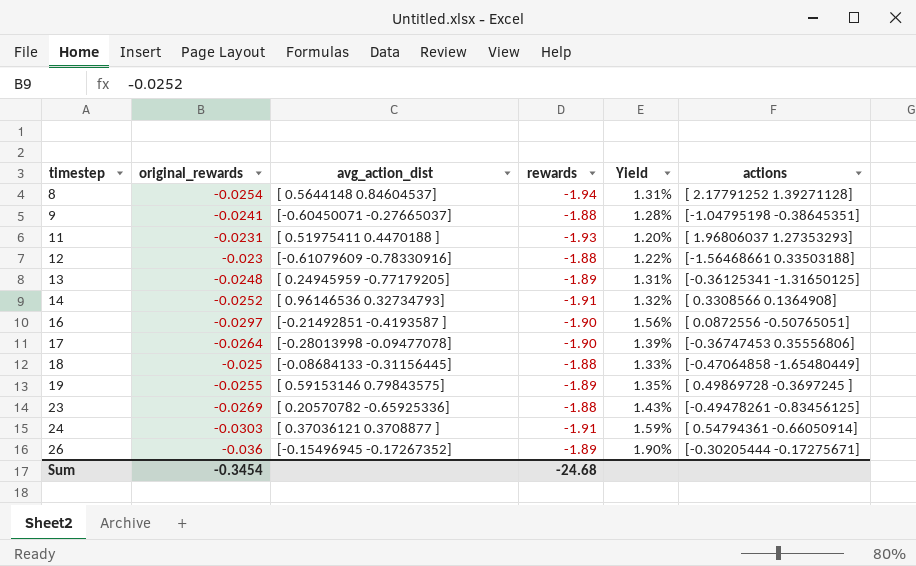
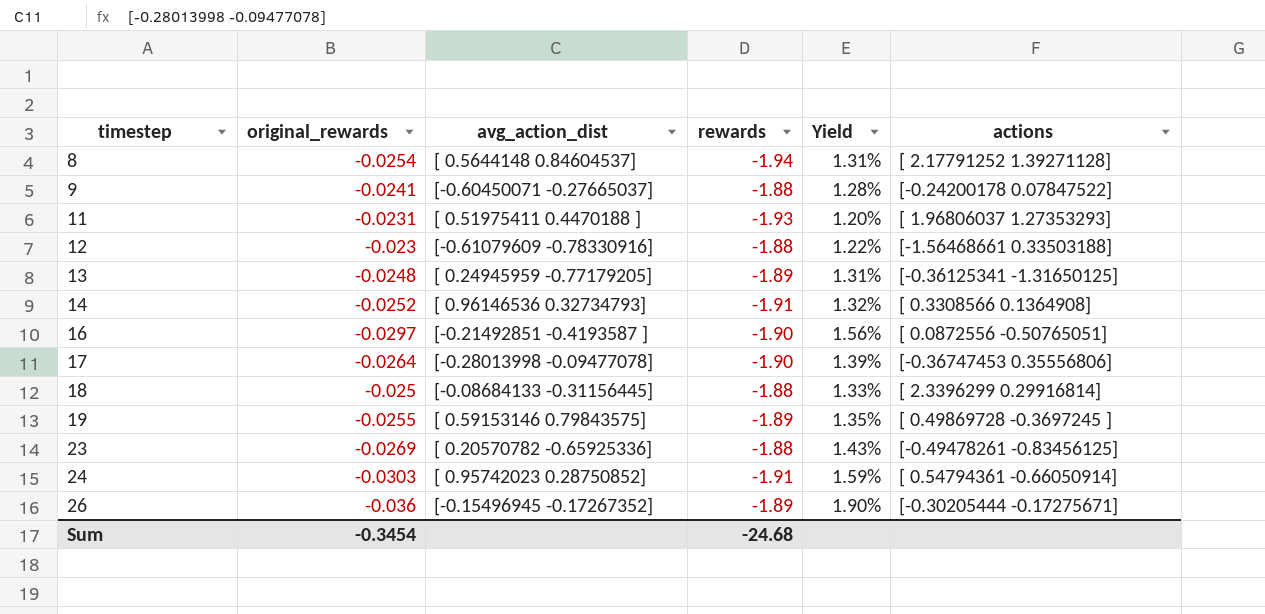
9 | actions: [-1.04795198 -0.38645351] -> [-0.24200178 0.07847522]
18 | actions: [-0.47064858 -1.65480449] -> [ 2.3396299 0.29916814]
24 | avg_action_dist: [ 0.37036121 0.3708877 ] -> [ 0.95742023 0.28750852]

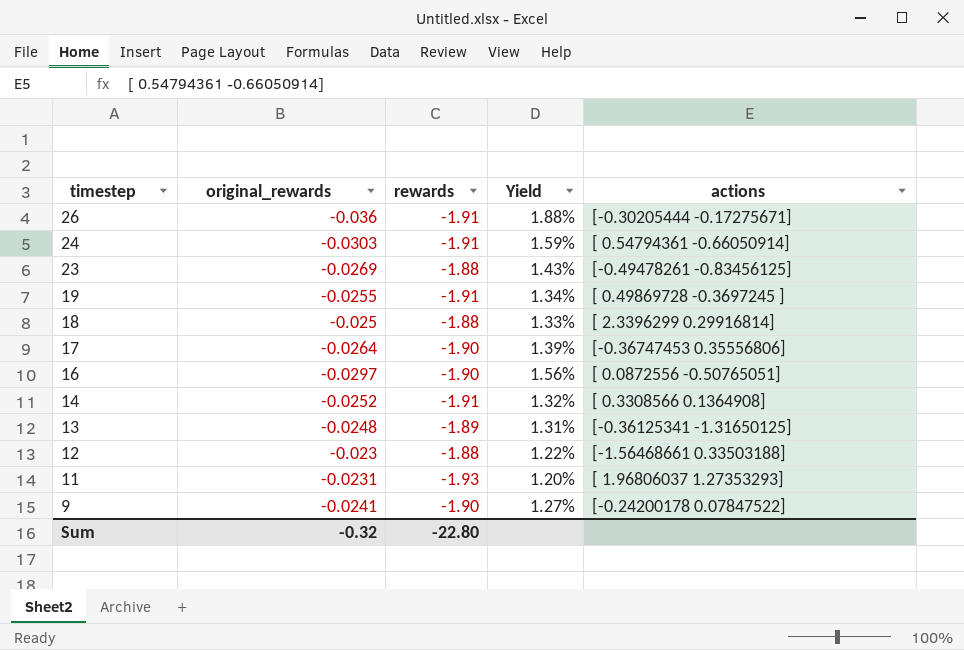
row order: timestep ascending -> timestep descending
column avg_action_dist | position: 3 -> none
row 8: -0.0254 | [ 0.5644148 0.84604537] | -1.94 | 1.31% | [ 2.17791252 1.39271128] -> none
26 | rewards: -1.89 -> -1.91
26 | Yield: 1.90% -> 1.88%
19 | rewards: -1.89 -> -1.91
19 | Yield: 1.35% -> 1.34%
9 | rewards: -1.88 -> -1.90
9 | Yield: 1.28% -> 1.27%
Sum | original_rewards: -0.3454 -> -0.32
Sum | rewards: -24.68 -> -22.80

